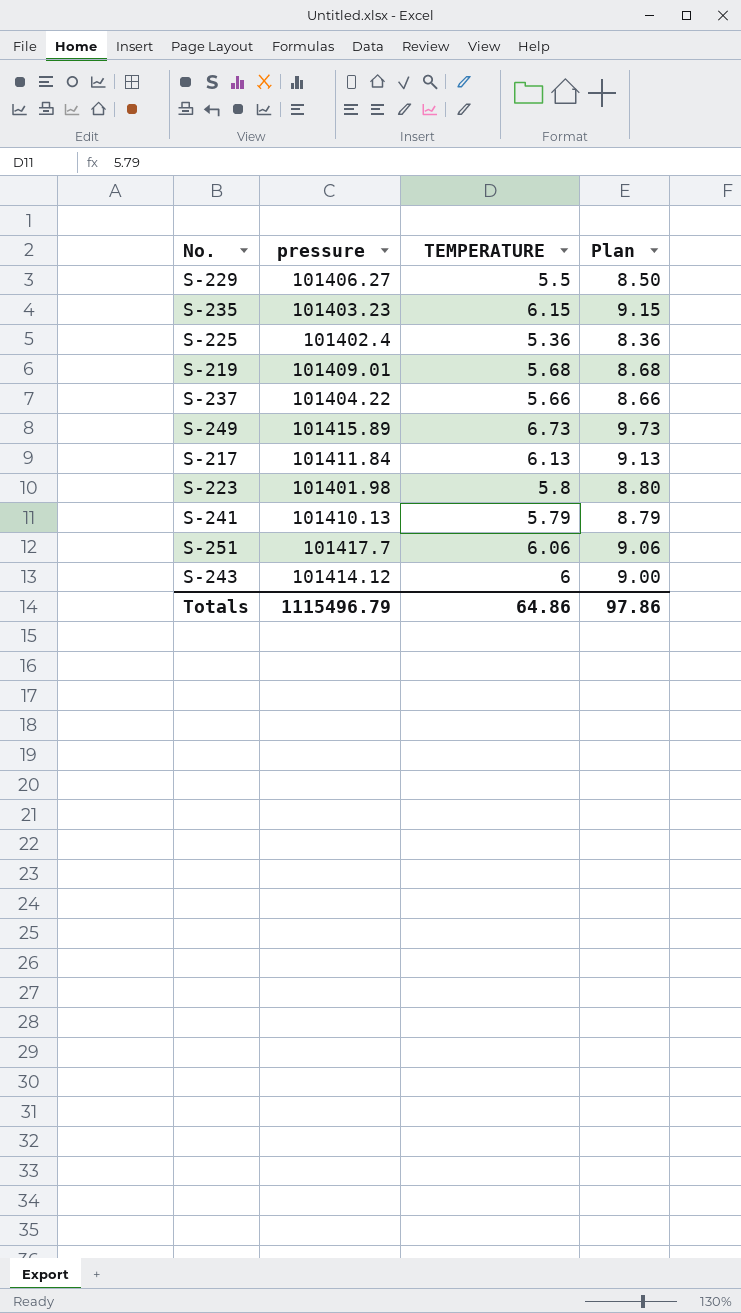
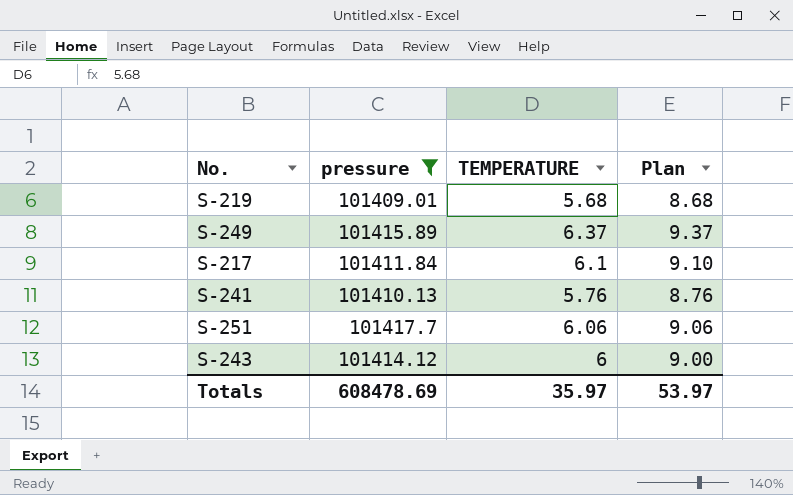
filter: none -> pressure >= 101409.01
S-249 | TEMPERATURE: 6.73 -> 6.37
S-249 | Plan: 9.73 -> 9.37
S-217 | TEMPERATURE: 6.13 -> 6.1
S-217 | Plan: 9.13 -> 9.10
S-241 | TEMPERATURE: 5.79 -> 5.76
S-241 | Plan: 8.79 -> 8.76
Totals | pressure: 1115496.79 -> 608478.69
Totals | TEMPERATURE: 64.86 -> 35.97
Totals | Plan: 97.86 -> 53.97

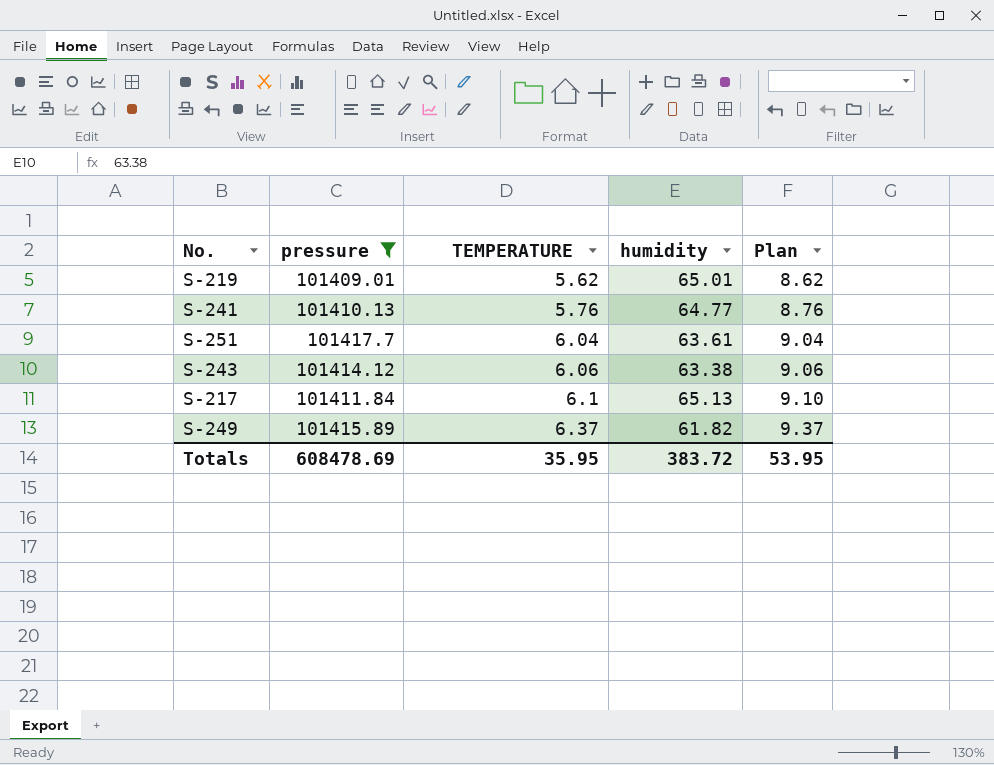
row order: none -> TEMPERATURE ascending
column humidity | position: none -> 4
S-219 | TEMPERATURE: 5.68 -> 5.62
S-219 | Plan: 8.68 -> 8.62
S-251 | TEMPERATURE: 6.06 -> 6.04
S-251 | Plan: 9.06 -> 9.04
S-243 | TEMPERATURE: 6 -> 6.06
S-243 | Plan: 9.00 -> 9.06
Totals | TEMPERATURE: 35.97 -> 35.95
Totals | Plan: 53.97 -> 53.95

